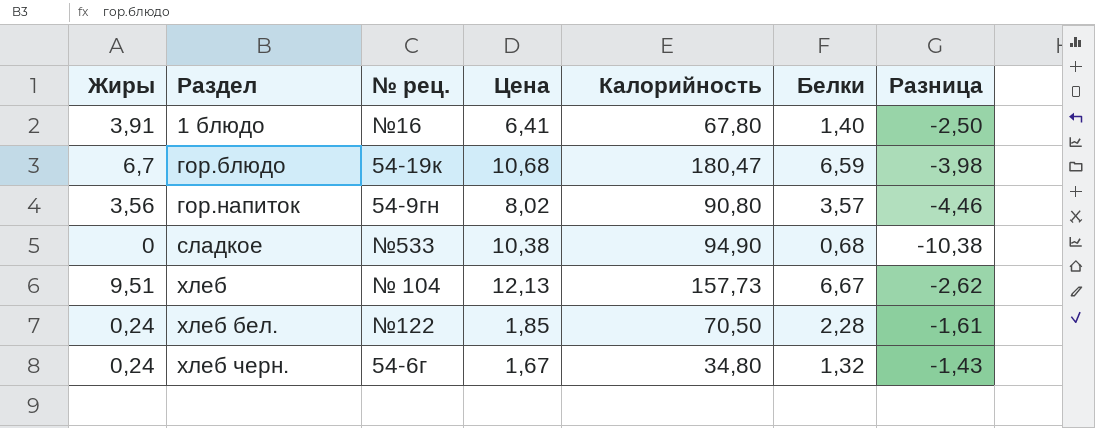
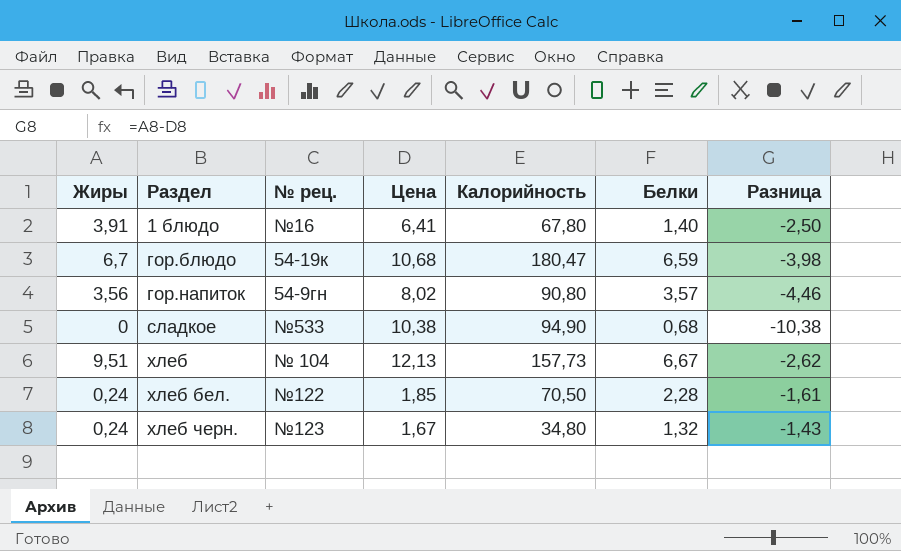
хлеб черн. | № рец.: 54-6г -> №123

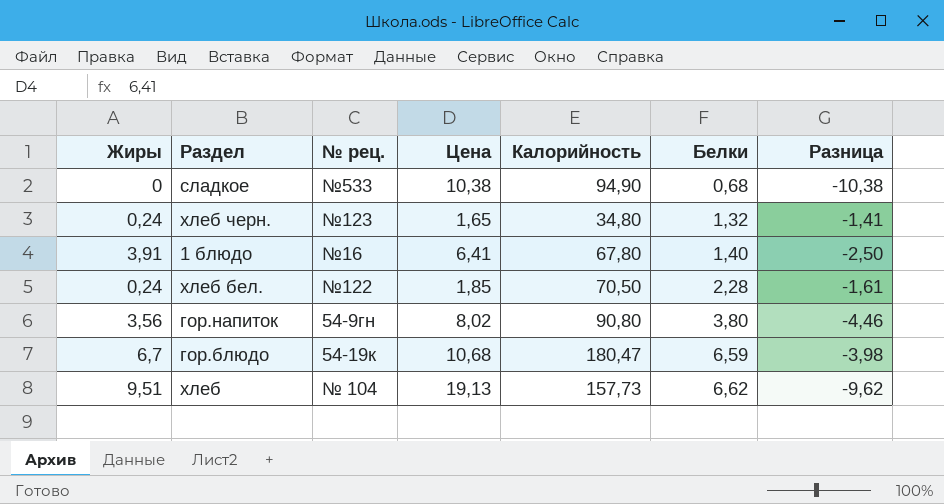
row order: Раздел ascending -> Белки ascending
хлеб черн. | Цена: 1,67 -> 1,65
хлеб черн. | Разница: -1,43 -> -1,41
гор.напиток | Белки: 3,57 -> 3,80
хлеб | Цена: 12,13 -> 19,13
хлеб | Белки: 6,67 -> 6,62
хлеб | Разница: -2,62 -> -9,62

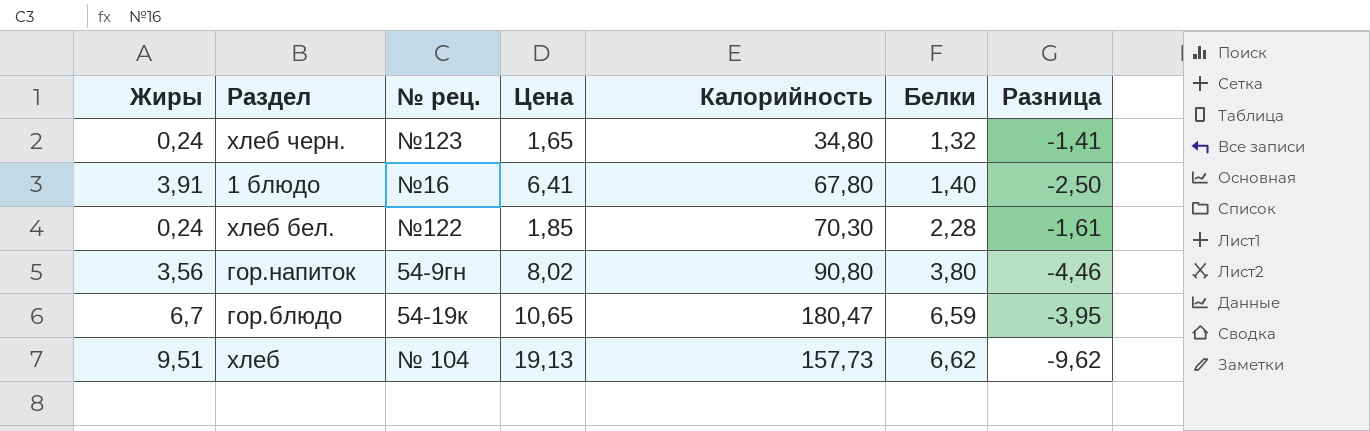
row сладкое: 0 | №533 | 10,38 | 94,90 | 0,68 | -10,38 -> none
хлеб бел. | Калорийность: 70,50 -> 70,30
гор.блюдо | Цена: 10,68 -> 10,65
гор.блюдо | Разница: -3,98 -> -3,95

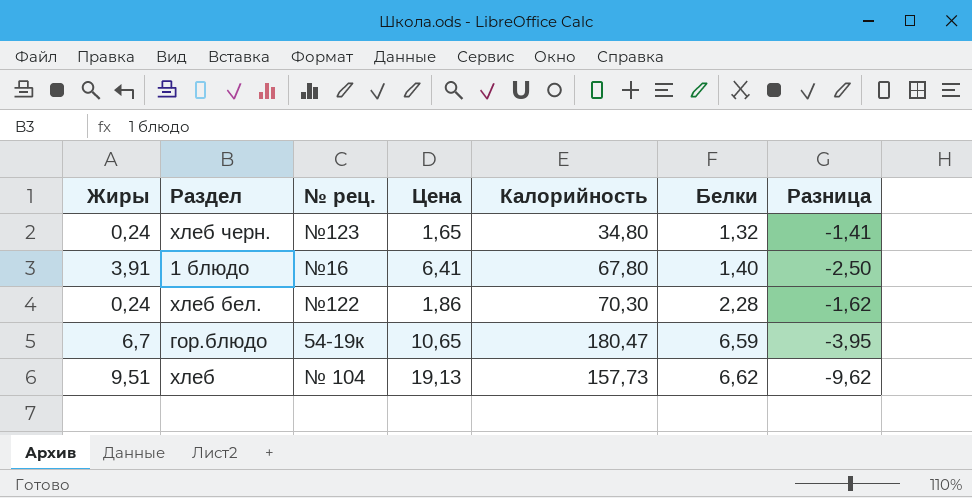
row гор.напиток: 3,56 | 54-9гн | 8,02 | 90,80 | 3,80 | -4,46 -> none
хлеб бел. | Цена: 1,85 -> 1,86
хлеб бел. | Разница: -1,61 -> -1,62

